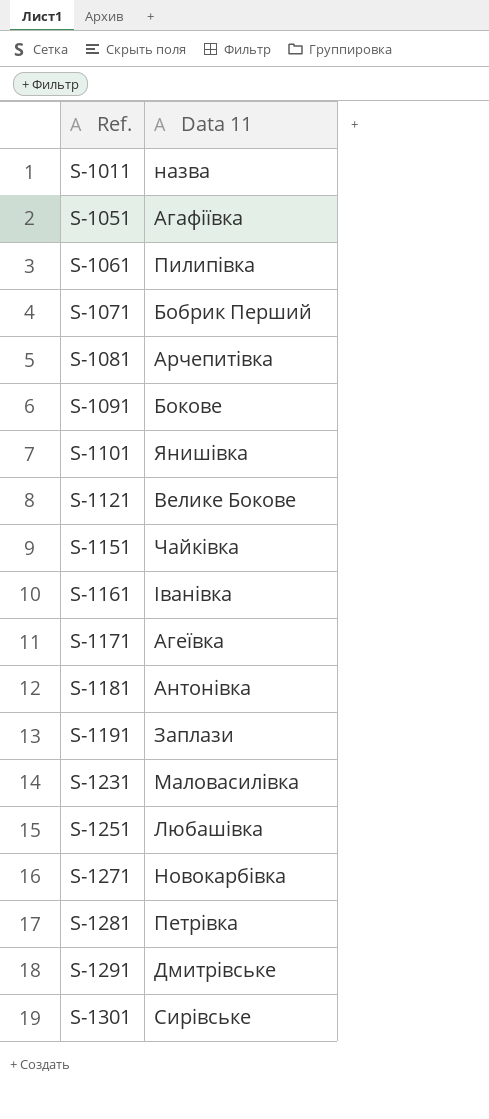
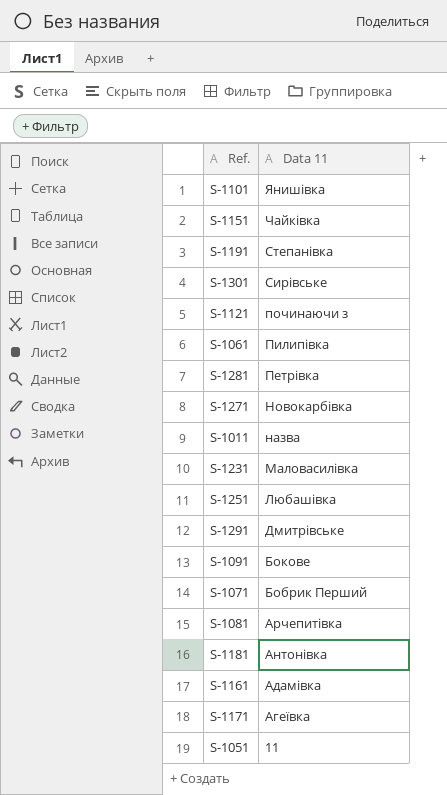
row order: Ref. ascending -> Data 11 descending
S-1191 | Data 11: Заплази -> Степанівка
S-1121 | Data 11: Велике Бокове -> починаючи з
S-1161 | Data 11: Іванівка -> Адамівка
S-1051 | Data 11: Агафіївка -> 11

